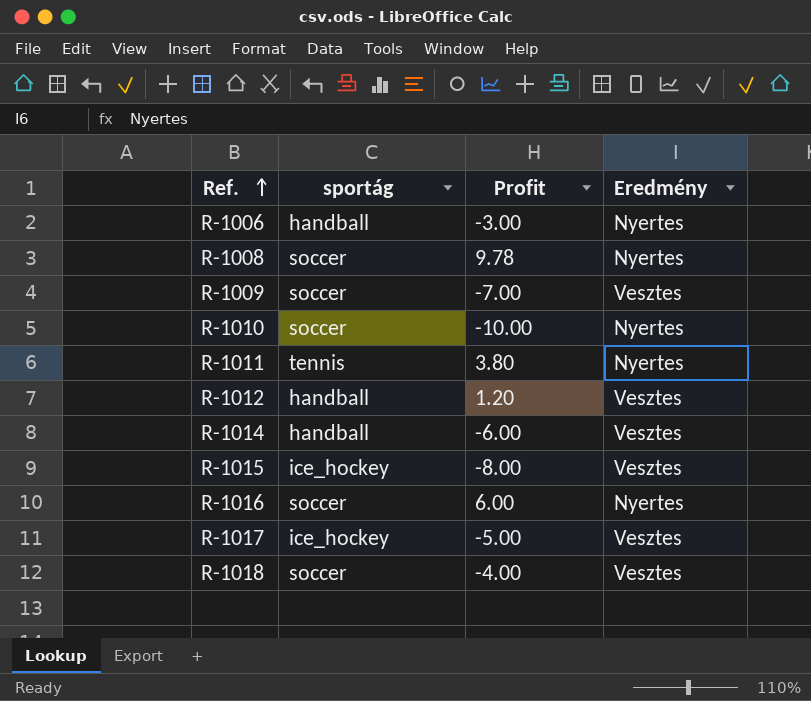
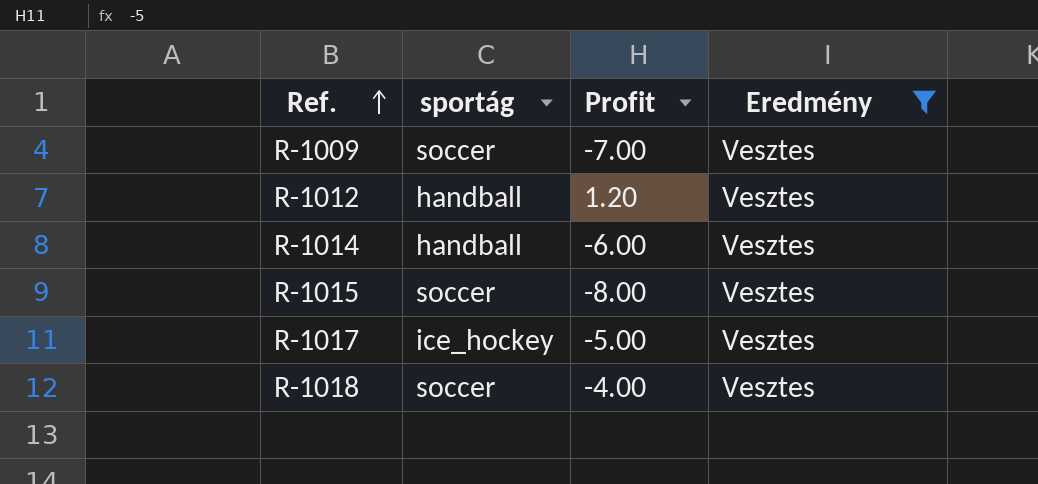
filter: none -> Eredmény = Vesztes
R-1015 | sportág: ice_hockey -> soccer

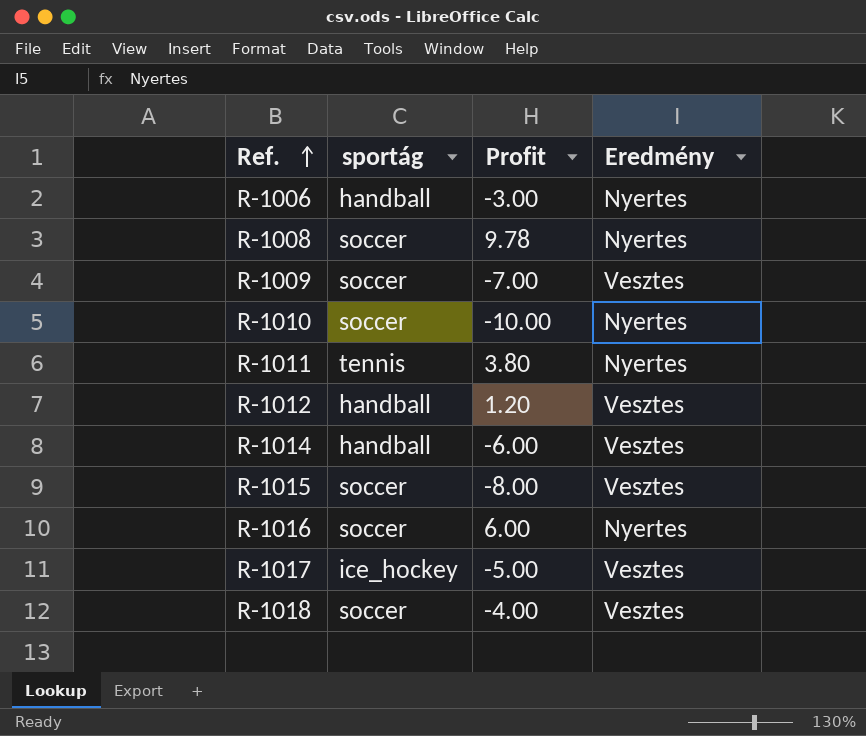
filter: Eredmény = Vesztes -> none

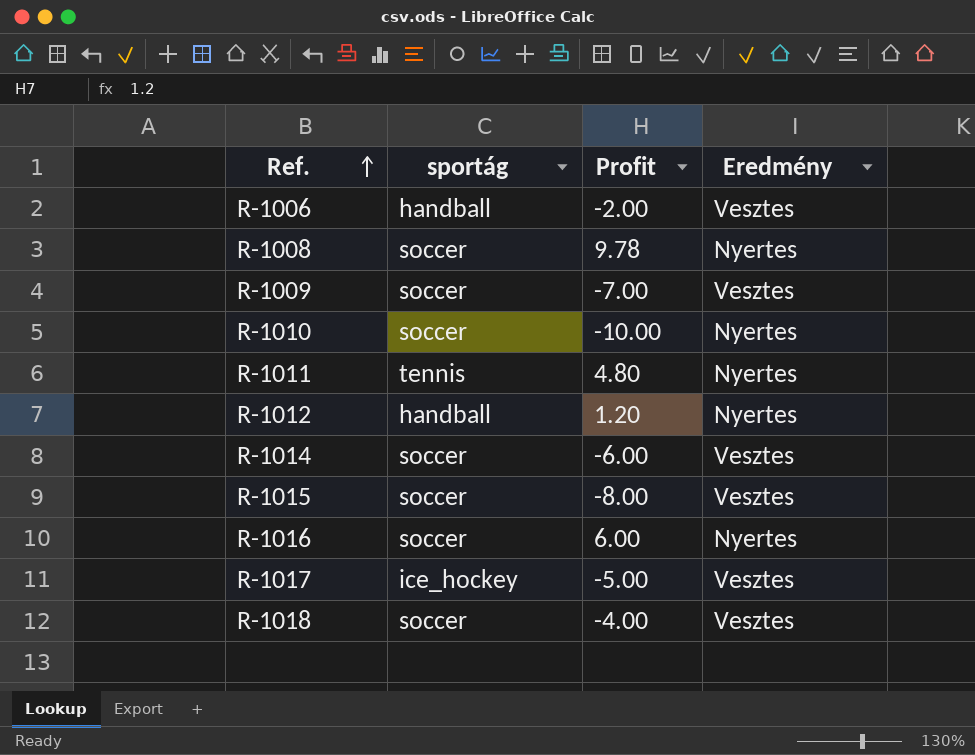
R-1006 | Profit: -3.00 -> -2.00
R-1006 | Eredmény: Nyertes -> Vesztes
R-1011 | Profit: 3.80 -> 4.80
R-1012 | Eredmény: Vesztes -> Nyertes
R-1014 | sportág: handball -> soccer

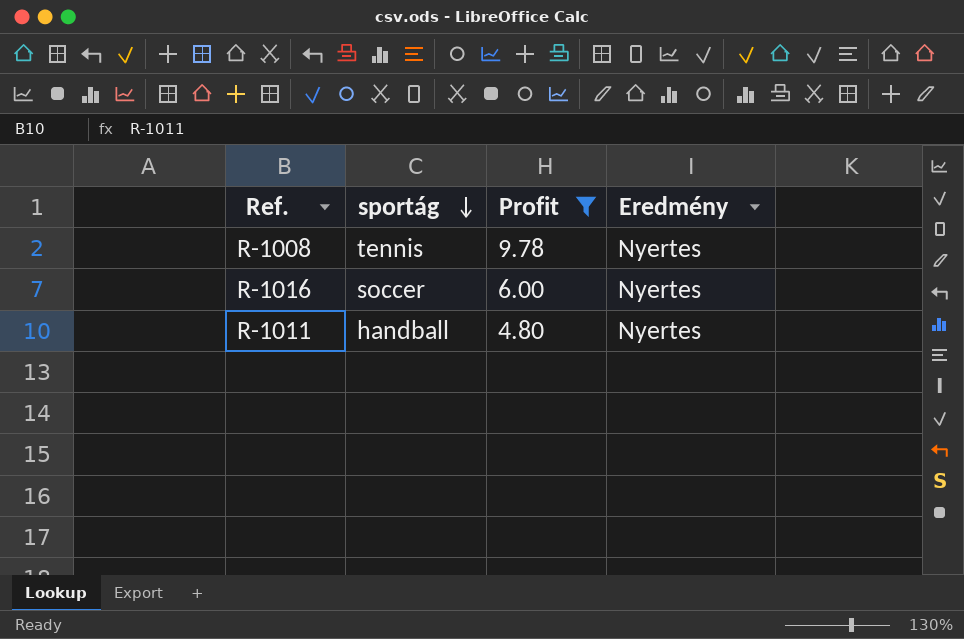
filter: none -> Profit >= 4.80
row order: Ref. ascending -> sportág descending
R-1008 | sportág: soccer -> tennis
R-1011 | sportág: tennis -> handball

